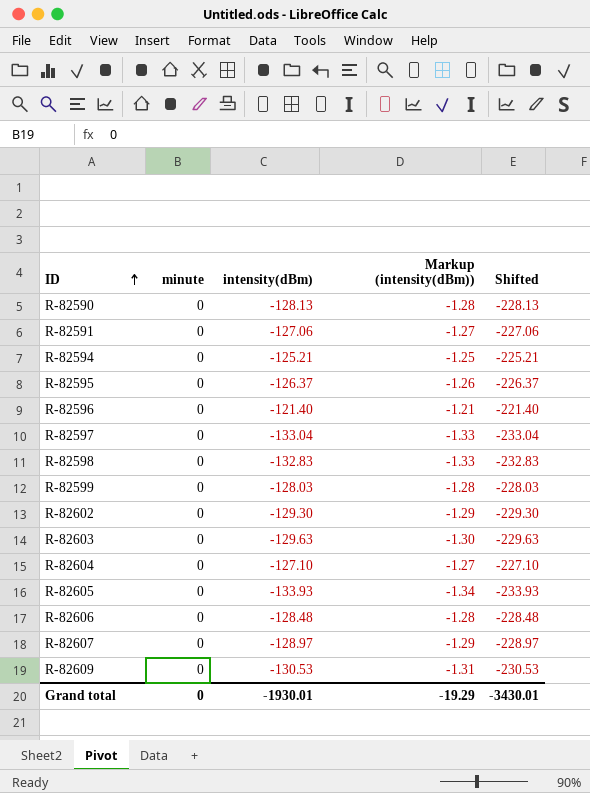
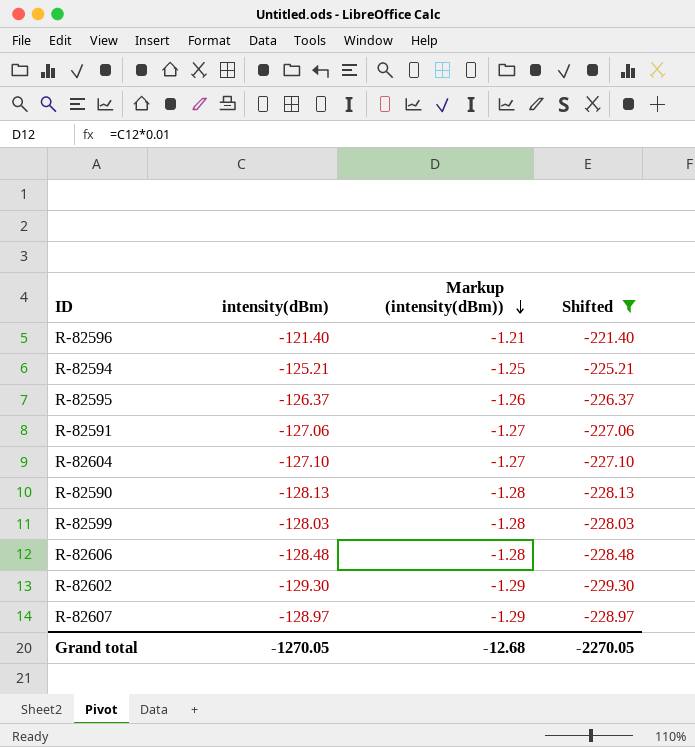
filter: none -> Shifted >= -229.30
row order: ID ascending -> Markup (intensity(dBm)) descending
column minute | position: 2 -> none
Grand total | intensity(dBm): -1930.01 -> -1270.05
Grand total | Markup (intensity(dBm)): -19.29 -> -12.68
Grand total | Shifted: -3430.01 -> -2270.05

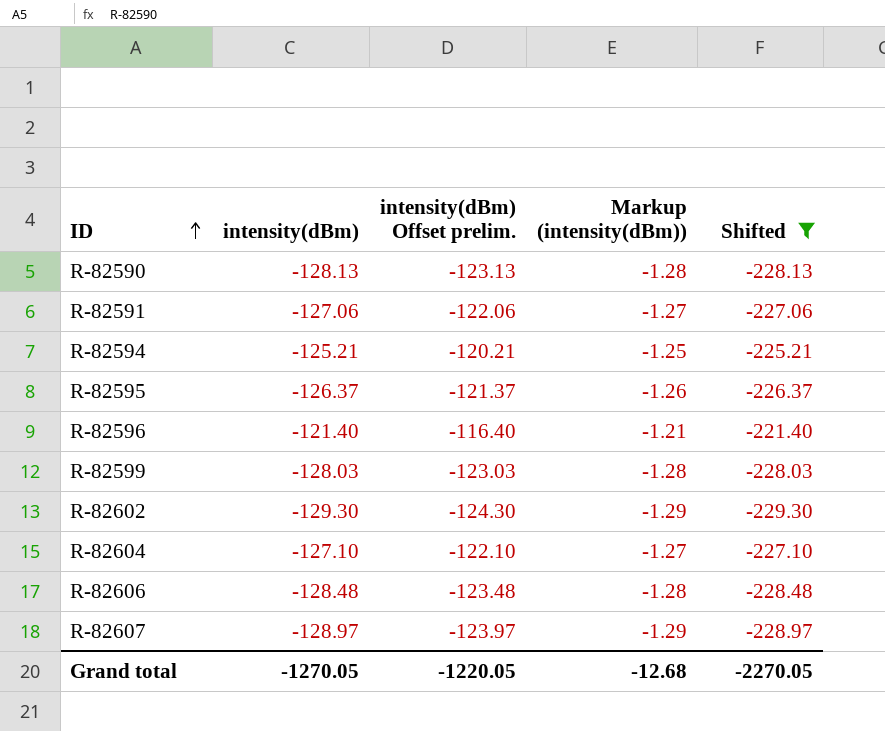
row order: Markup (intensity(dBm)) descending -> ID ascending
column intensity(dBm) Offset prelim. | formula: none -> [intensity(dBm)] + 5

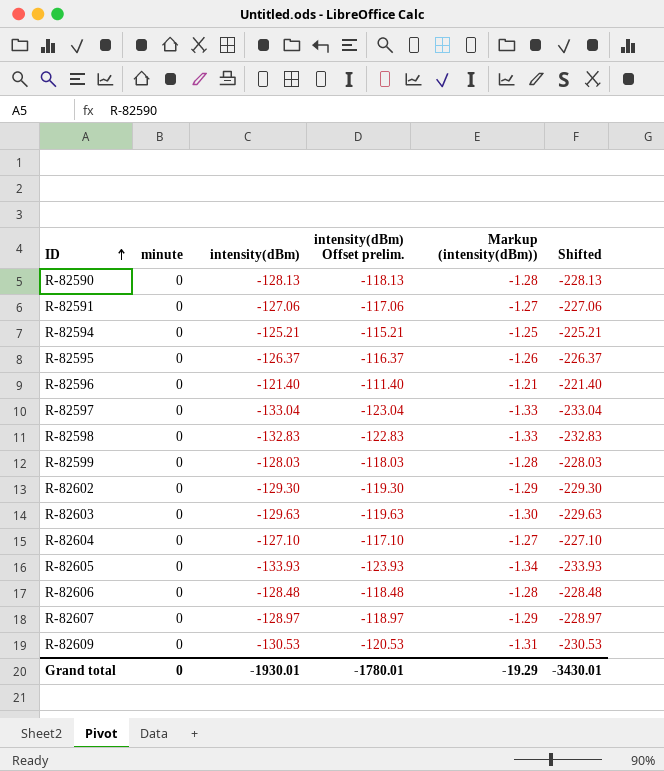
filter: Shifted >= -229.30 -> none
column minute | position: none -> 2
column intensity(dBm) Offset prelim. | formula: [intensity(dBm)] + 5 -> [intensity(dBm)] + 10
Grand total | intensity(dBm): -1270.05 -> -1930.01
Grand total | intensity(dBm) Offset prelim.: -1220.05 -> -1780.01
Grand total | Markup (intensity(dBm)): -12.68 -> -19.29
Grand total | Shifted: -2270.05 -> -3430.01

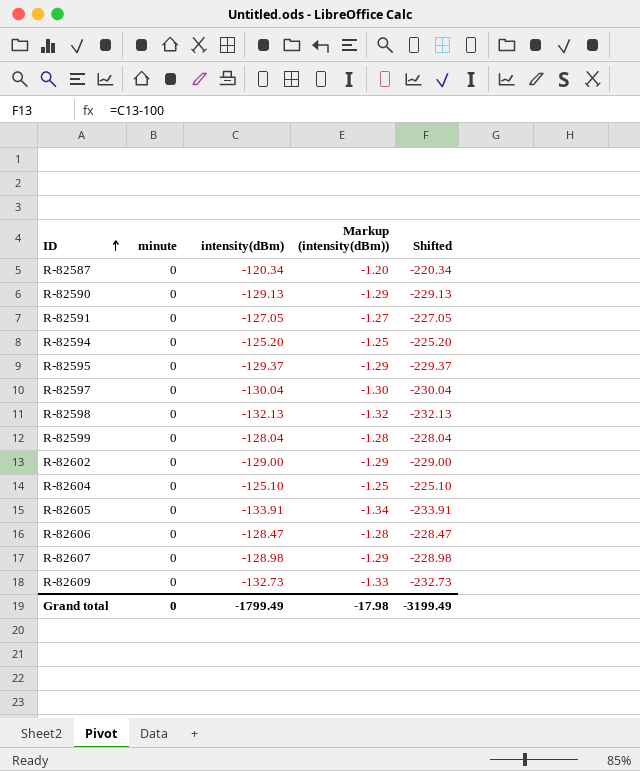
column intensity(dBm) Offset prelim. | formula: [intensity(dBm)] + 10 -> none
row R-82596: 0 | -121.40 | -111.40 | -1.21 | -221.40 -> none
row R-82603: 0 | -129.63 | -119.63 | -1.30 | -229.63 -> none
row R-82587: none -> 0 | -120.34 | -1.20 | -220.34
R-82590 | intensity(dBm): -128.13 -> -129.13
R-82590 | Markup (intensity(dBm)): -1.28 -> -1.29
R-82590 | Shifted: -228.13 -> -229.13
R-82591 | intensity(dBm): -127.06 -> -127.05
R-82591 | Shifted: -227.06 -> -227.05
R-82594 | intensity(dBm): -125.21 -> -125.20
R-82594 | Shifted: -225.21 -> -225.20
R-82595 | intensity(dBm): -126.37 -> -129.37
R-82595 | Markup (intensity(dBm)): -1.26 -> -1.29
R-82595 | Shifted: -226.37 -> -229.37
R-82597 | intensity(dBm): -133.04 -> -130.04
R-82597 | Markup (intensity(dBm)): -1.33 -> -1.30
R-82597 | Shifted: -233.04 -> -230.04
R-82598 | intensity(dBm): -132.83 -> -132.13
R-82598 | Markup (intensity(dBm)): -1.33 -> -1.32
R-82598 | Shifted: -232.83 -> -232.13
R-82599 | intensity(dBm): -128.03 -> -128.04
R-82599 | Shifted: -228.03 -> -228.04
R-82602 | intensity(dBm): -129.30 -> -129.00
R-82602 | Shifted: -229.30 -> -229.00
R-82604 | intensity(dBm): -127.10 -> -125.10
R-82604 | Markup (intensity(dBm)): -1.27 -> -1.25
R-82604 | Shifted: -227.10 -> -225.10
R-82605 | intensity(dBm): -133.93 -> -133.91
R-82605 | Shifted: -233.93 -> -233.91
R-82606 | intensity(dBm): -128.48 -> -128.47
R-82606 | Shifted: -228.48 -> -228.47
R-82607 | intensity(dBm): -128.97 -> -128.98
R-82607 | Shifted: -228.97 -> -228.98
R-82609 | intensity(dBm): -130.53 -> -132.73
R-82609 | Markup (intensity(dBm)): -1.31 -> -1.33
R-82609 | Shifted: -230.53 -> -232.73
Grand total | intensity(dBm): -1930.01 -> -1799.49
Grand total | Markup (intensity(dBm)): -19.29 -> -17.98
Grand total | Shifted: -3430.01 -> -3199.49

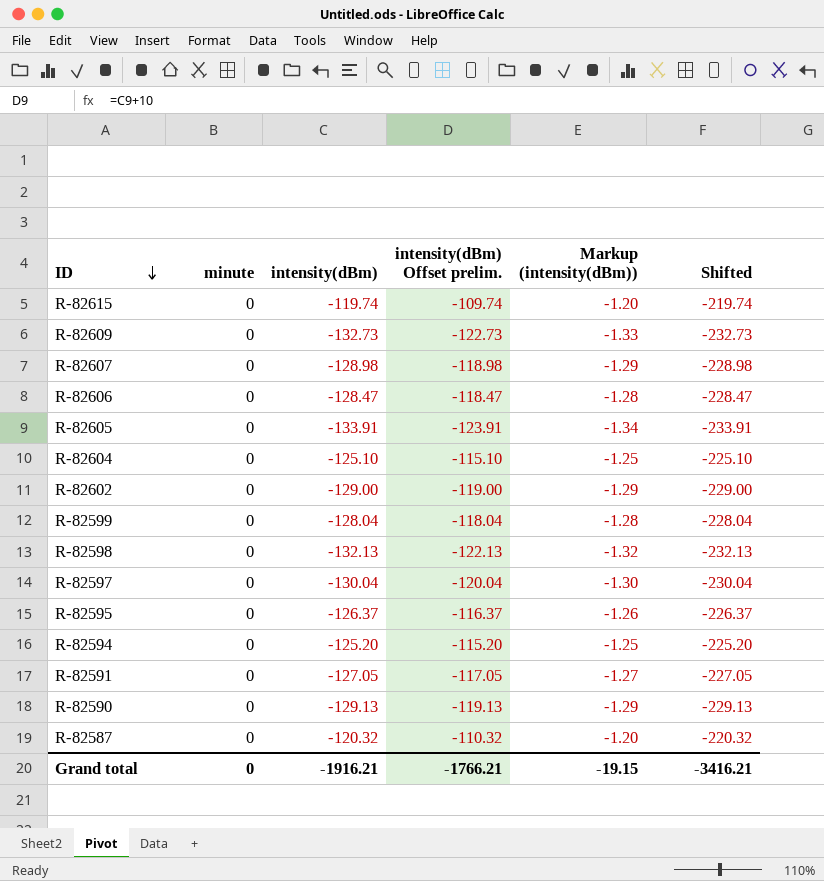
row order: ID ascending -> ID descending
column intensity(dBm) Offset prelim. | formula: none -> [intensity(dBm)] + 10
row R-82615: none -> 0 | -119.74 | -109.74 | -1.20 | -219.74
R-82595 | intensity(dBm): -129.37 -> -126.37
R-82595 | Markup (intensity(dBm)): -1.29 -> -1.26
R-82595 | Shifted: -229.37 -> -226.37
R-82587 | intensity(dBm): -120.34 -> -120.32
R-82587 | Shifted: -220.34 -> -220.32
Grand total | intensity(dBm): -1799.49 -> -1916.21
Grand total | Markup (intensity(dBm)): -17.98 -> -19.15
Grand total | Shifted: -3199.49 -> -3416.21

